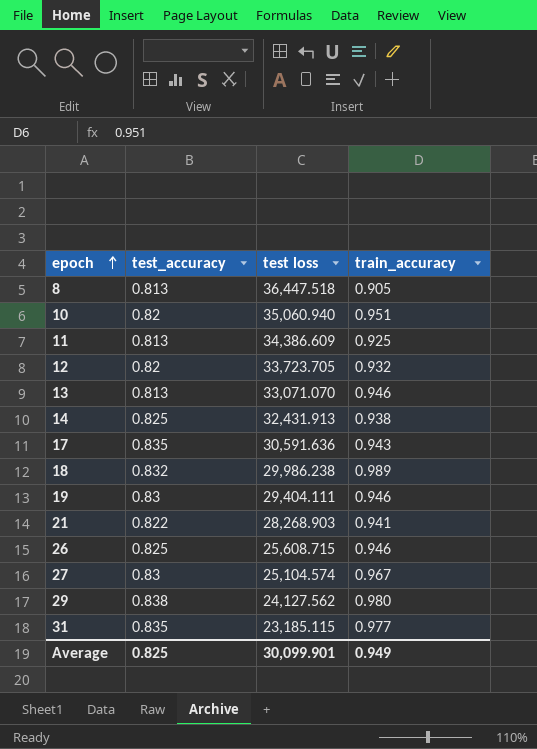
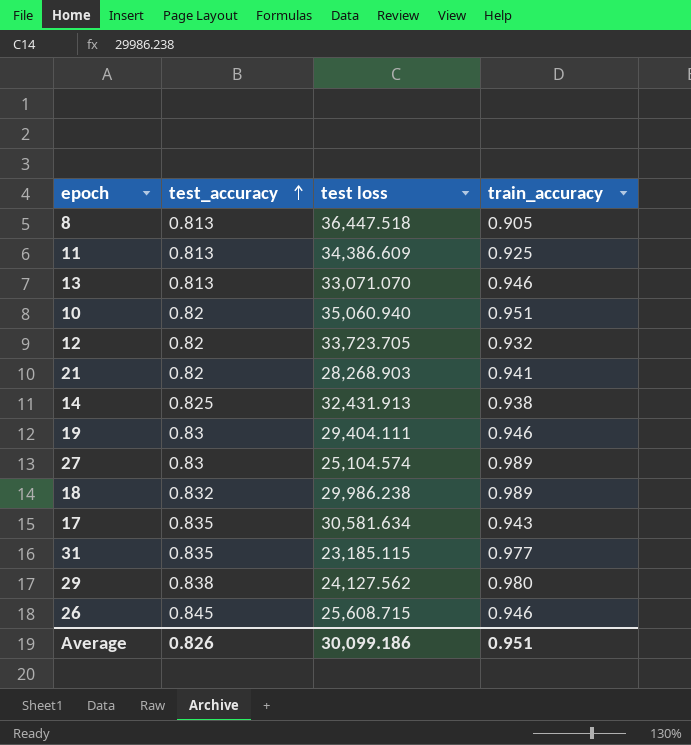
row order: epoch ascending -> test_accuracy ascending
21 | test_accuracy: 0.822 -> 0.82
27 | train_accuracy: 0.967 -> 0.989
17 | test loss: 30,591.636 -> 30,581.634
26 | test_accuracy: 0.825 -> 0.845
Average | test_accuracy: 0.825 -> 0.826
Average | test loss: 30,099.901 -> 30,099.186
Average | train_accuracy: 0.949 -> 0.951

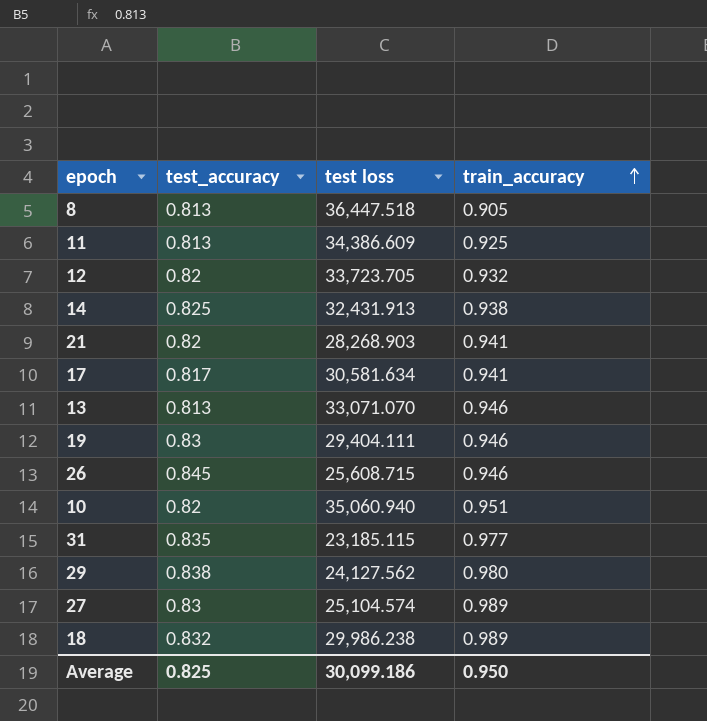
row order: test_accuracy ascending -> train_accuracy ascending
17 | test_accuracy: 0.835 -> 0.817
17 | train_accuracy: 0.943 -> 0.941
Average | test_accuracy: 0.826 -> 0.825
Average | train_accuracy: 0.951 -> 0.950

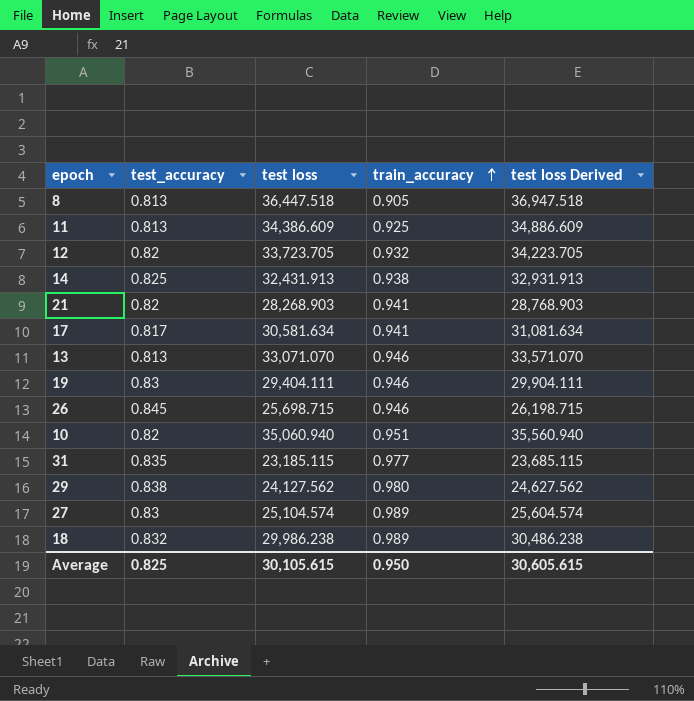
column test loss Derived | formula: none -> [test loss] + 500
26 | test loss: 25,608.715 -> 25,698.715
Average | test loss: 30,099.186 -> 30,105.615

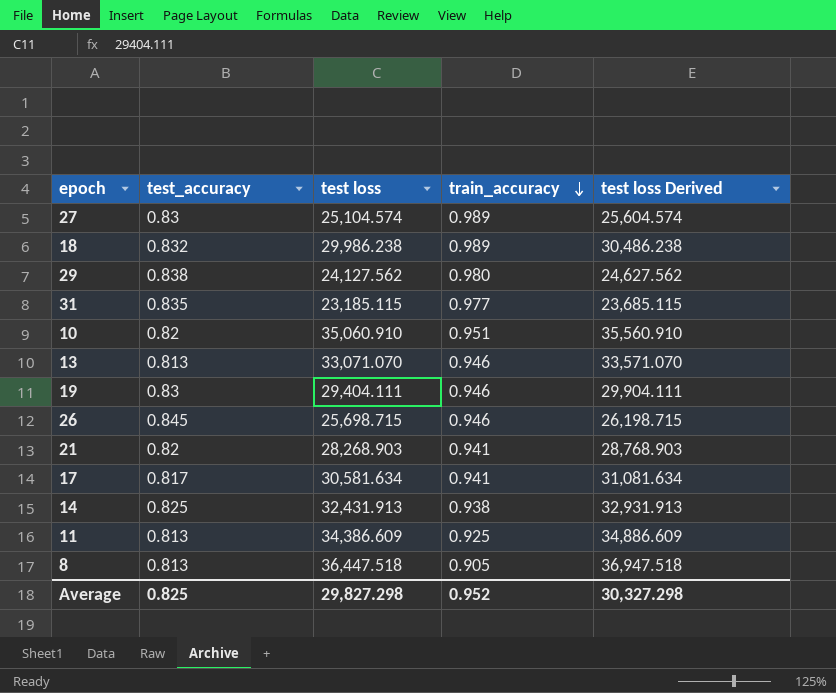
row order: train_accuracy ascending -> train_accuracy descending
row 12: 0.82 | 33,723.705 | 0.932 | 34,223.705 -> none
10 | test loss: 35,060.940 -> 35,060.910
10 | test loss Derived: 35,560.940 -> 35,560.910
Average | test loss: 30,105.615 -> 29,827.298
Average | train_accuracy: 0.950 -> 0.952
Average | test loss Derived: 30,605.615 -> 30,327.298

